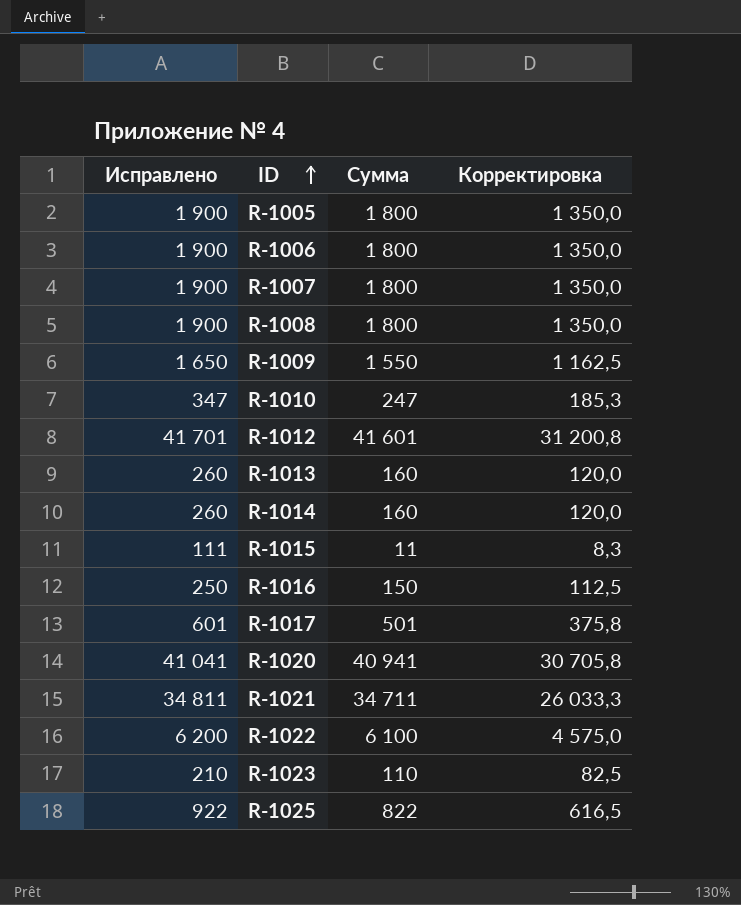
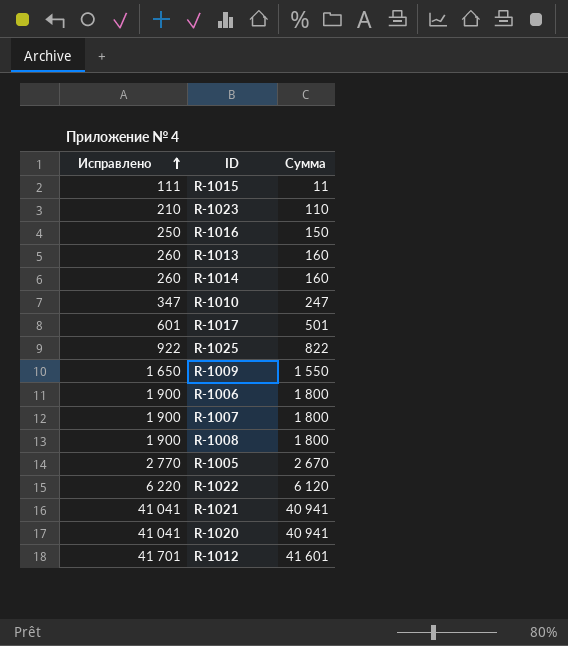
row order: ID ascending -> Исправлено ascending
column Корректировка | formula: [Сумма] * 0,75 -> none
R-1005 | Исправлено: 1 900 -> 2 770
R-1005 | Сумма: 1 800 -> 2 670
R-1022 | Исправлено: 6 200 -> 6 220
R-1022 | Сумма: 6 100 -> 6 120
R-1021 | Исправлено: 34 811 -> 41 041
R-1021 | Сумма: 34 711 -> 40 941

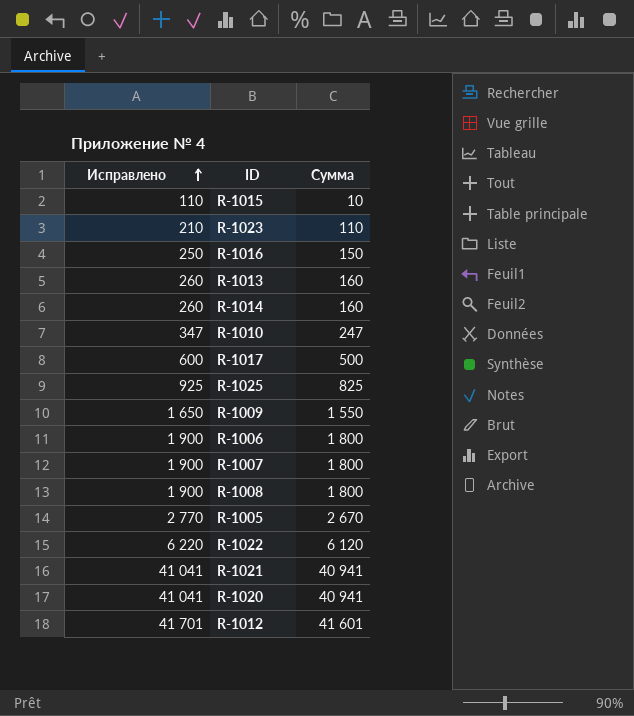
R-1015 | Исправлено: 111 -> 110
R-1015 | Сумма: 11 -> 10
R-1017 | Исправлено: 601 -> 600
R-1017 | Сумма: 501 -> 500
R-1025 | Исправлено: 922 -> 925
R-1025 | Сумма: 822 -> 825

